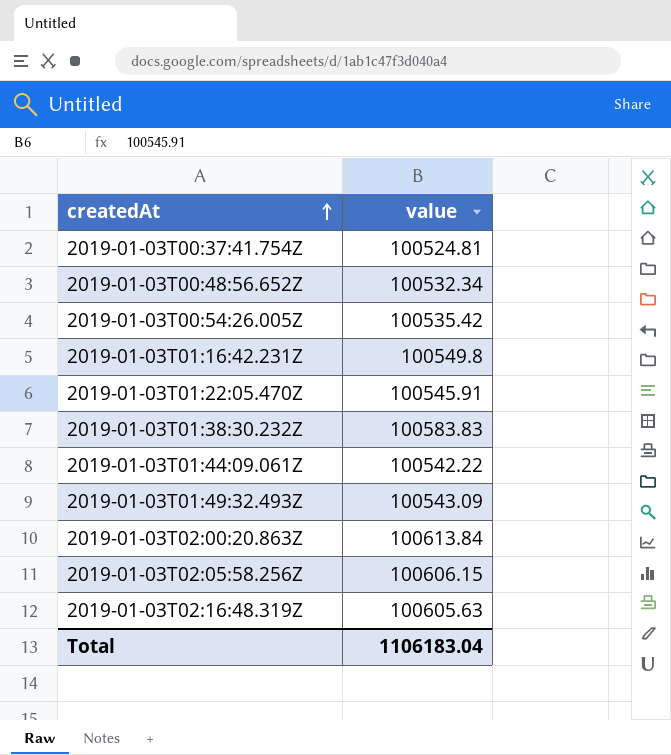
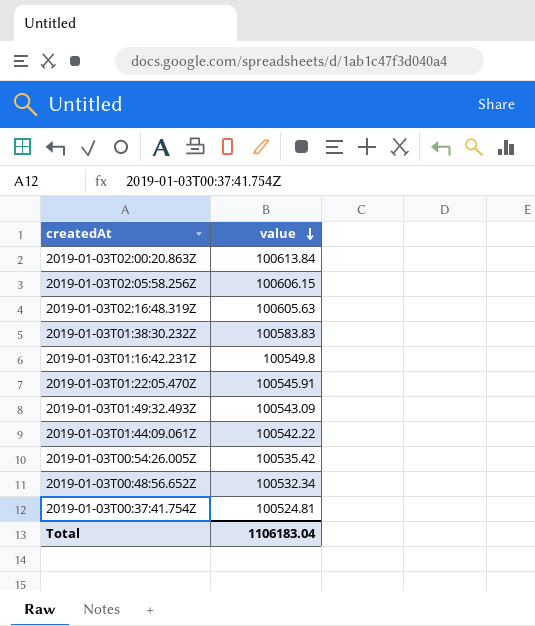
row order: createdAt ascending -> value descending

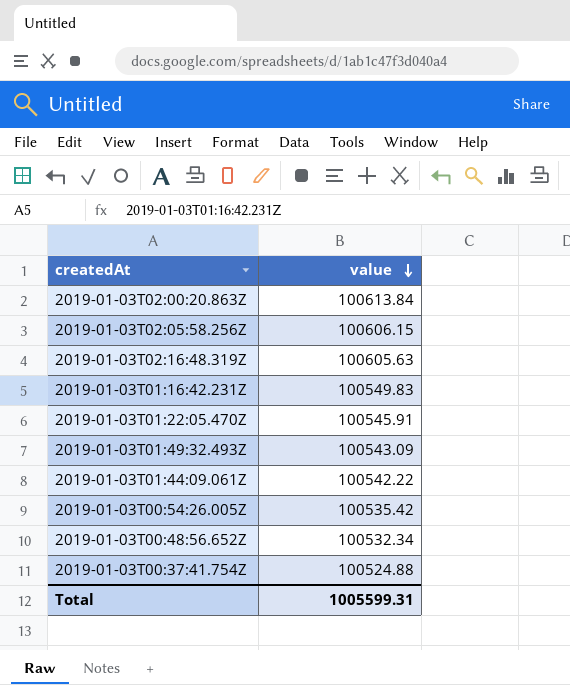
row 2019-01-03T01:38:30.232Z: 100583.83 -> none
2019-01-03T01:16:42.231Z | value: 100549.8 -> 100549.83
2019-01-03T00:37:41.754Z | value: 100524.81 -> 100524.88
Total | value: 1106183.04 -> 1005599.31

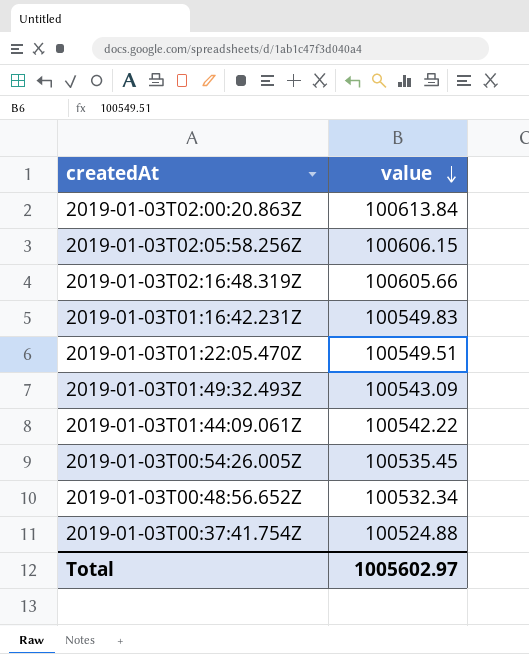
2019-01-03T02:16:48.319Z | value: 100605.63 -> 100605.66
2019-01-03T01:22:05.470Z | value: 100545.91 -> 100549.51
2019-01-03T00:54:26.005Z | value: 100535.42 -> 100535.45
Total | value: 1005599.31 -> 1005602.97

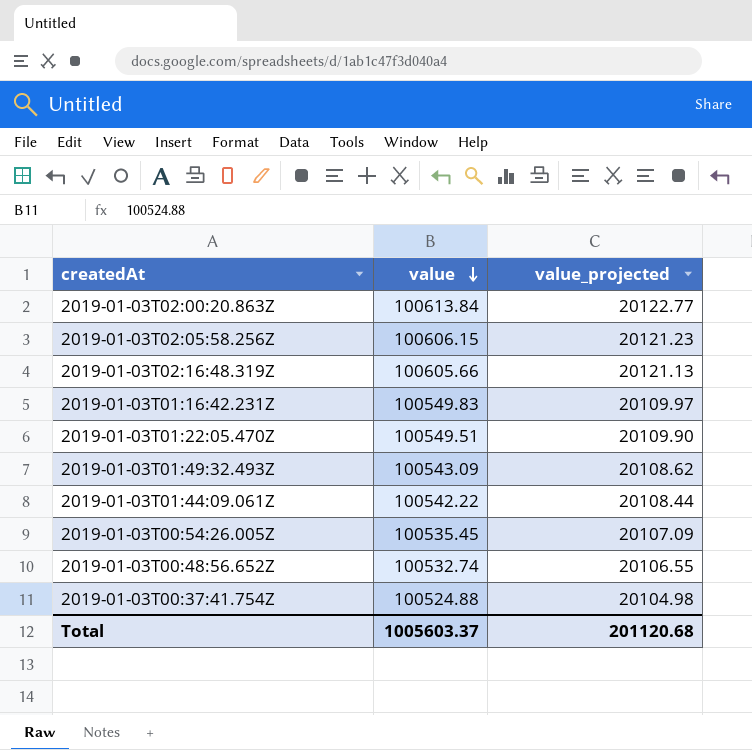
column value_projected | formula: none -> [value] * 0.2
2019-01-03T00:48:56.652Z | value: 100532.34 -> 100532.74
Total | value: 1005602.97 -> 1005603.37

